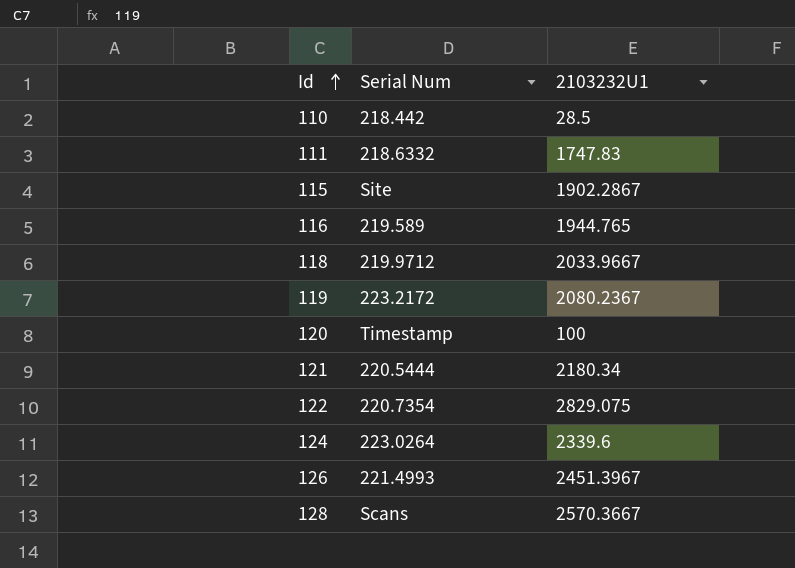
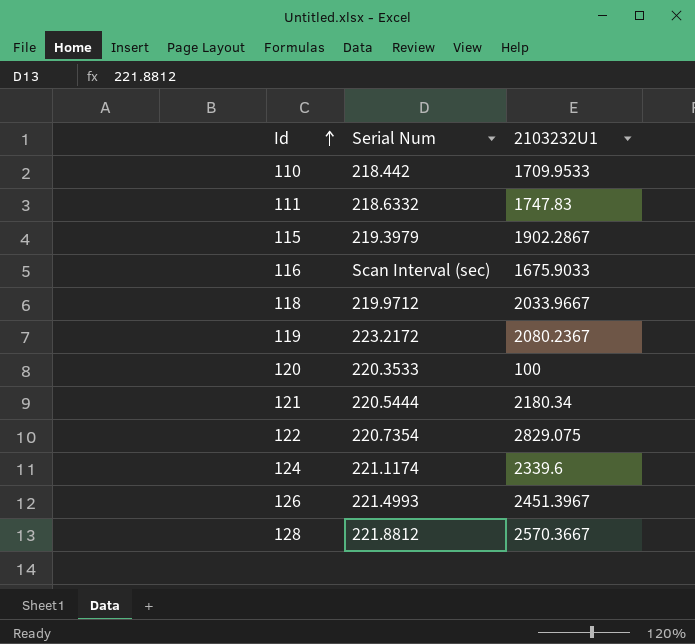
110 | 2103232U1: 28.5 -> 1709.9533
115 | Serial Num: Site -> 219.3979
116 | Serial Num: 219.589 -> Scan Interval (sec)
116 | 2103232U1: 1944.765 -> 1675.9033
120 | Serial Num: Timestamp -> 220.3533
124 | Serial Num: 223.0264 -> 221.1174
128 | Serial Num: Scans -> 221.8812

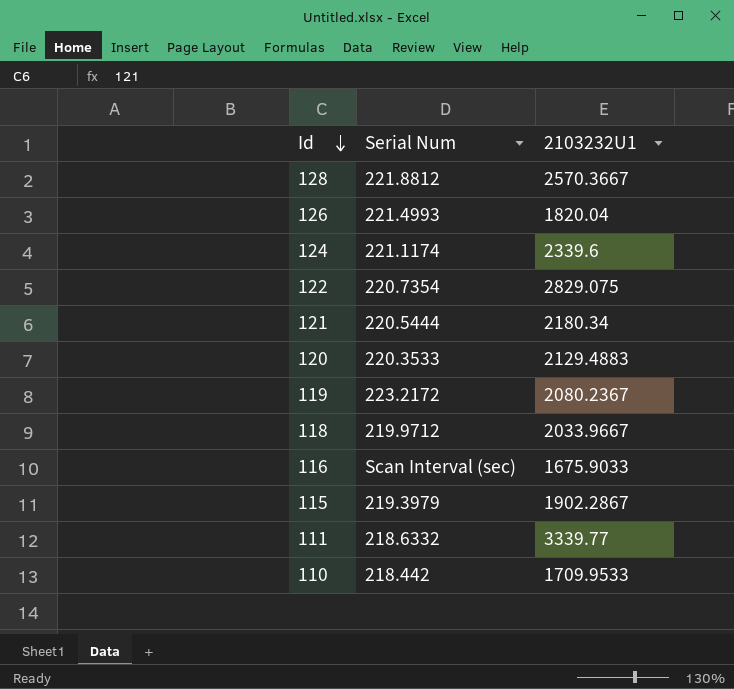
row order: Id ascending -> Id descending
126 | 2103232U1: 2451.3967 -> 1820.04
120 | 2103232U1: 100 -> 2129.4883
111 | 2103232U1: 1747.83 -> 3339.77

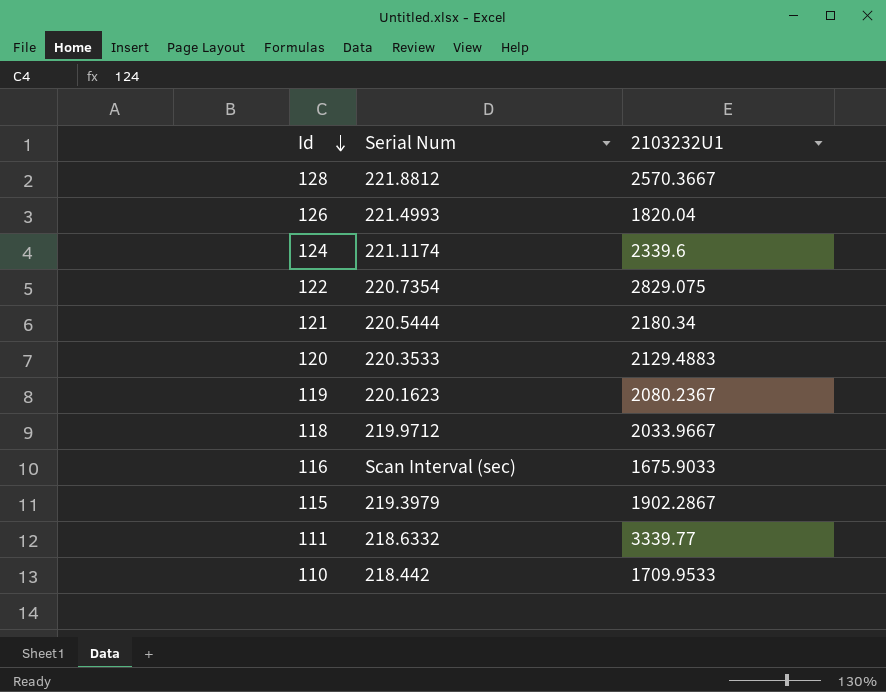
119 | Serial Num: 223.2172 -> 220.1623

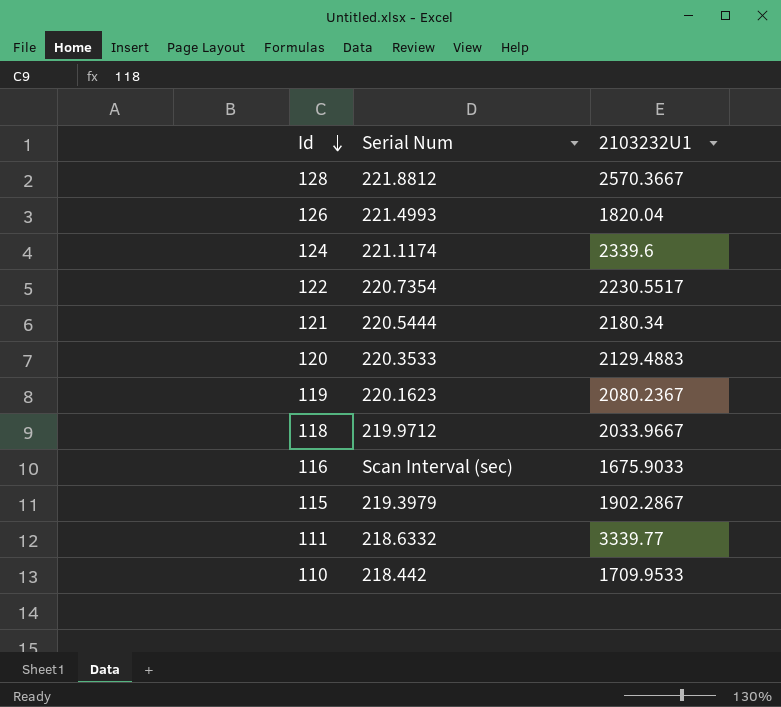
122 | 2103232U1: 2829.075 -> 2230.5517

